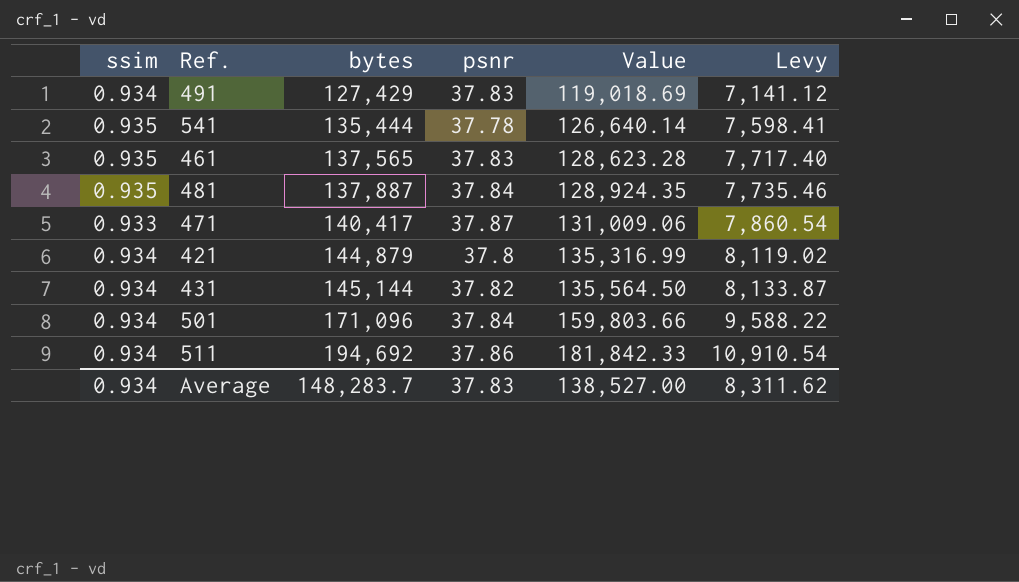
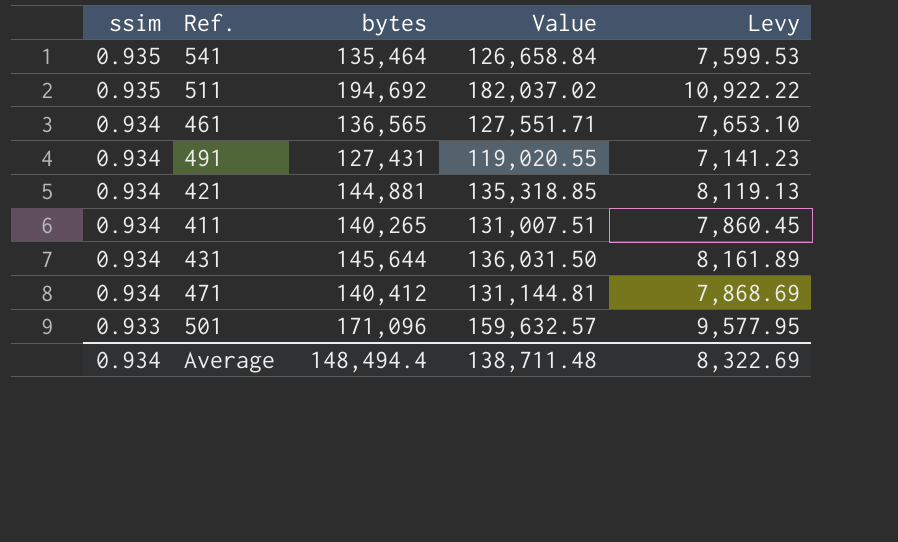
row order: bytes ascending -> ssim descending
column psnr | position: 4 -> none
row 481: 0.935 | 137,887 | 37.84 | 128,924.35 | 7,735.46 -> none
541 | bytes: 135,444 -> 135,464
541 | Value: 126,640.14 -> 126,658.84
541 | Levy: 7,598.41 -> 7,599.53
511 | ssim: 0.934 -> 0.935
511 | Value: 181,842.33 -> 182,037.02
511 | Levy: 10,910.54 -> 10,922.22
461 | ssim: 0.935 -> 0.934
461 | bytes: 137,565 -> 136,565
461 | Value: 128,623.28 -> 127,551.71
461 | Levy: 7,717.40 -> 7,653.10
491 | bytes: 127,429 -> 127,431
491 | Value: 119,018.69 -> 119,020.55
491 | Levy: 7,141.12 -> 7,141.23
421 | bytes: 144,879 -> 144,881
421 | Value: 135,316.99 -> 135,318.85
421 | Levy: 8,119.02 -> 8,119.13
row 411: none -> 0.934 | 140,265 | 131,007.51 | 7,860.45
431 | bytes: 145,144 -> 145,644
431 | Value: 135,564.50 -> 136,031.50
431 | Levy: 8,133.87 -> 8,161.89
471 | ssim: 0.933 -> 0.934
471 | bytes: 140,417 -> 140,412
471 | Value: 131,009.06 -> 131,144.81
471 | Levy: 7,860.54 -> 7,868.69
501 | ssim: 0.934 -> 0.933
501 | Value: 159,803.66 -> 159,632.57
501 | Levy: 9,588.22 -> 9,577.95
Average | bytes: 148,283.7 -> 148,494.4
Average | Value: 138,527.00 -> 138,711.48
Average | Levy: 8,311.62 -> 8,322.69

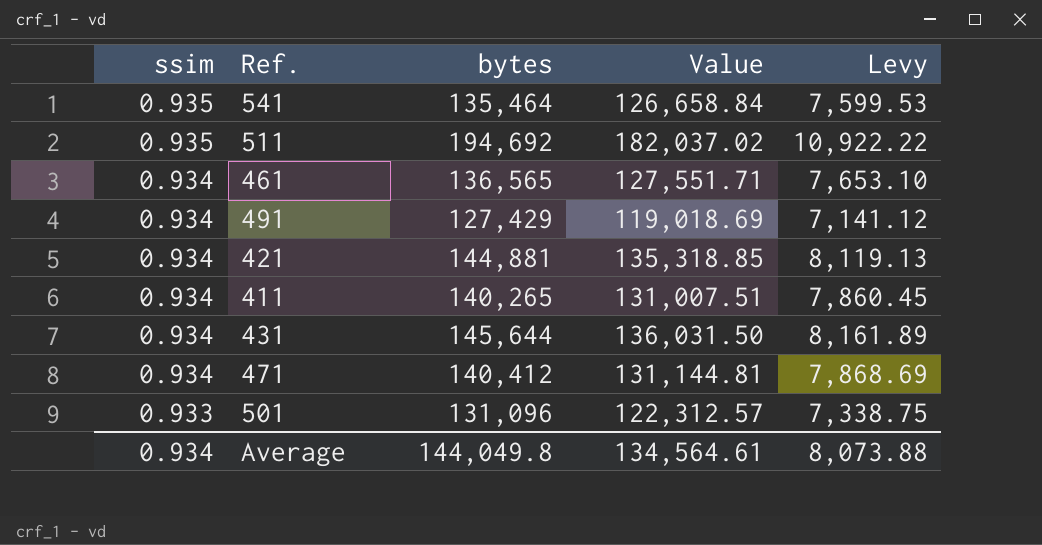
491 | bytes: 127,431 -> 127,429
491 | Value: 119,020.55 -> 119,018.69
491 | Levy: 7,141.23 -> 7,141.12
501 | bytes: 171,096 -> 131,096
501 | Value: 159,632.57 -> 122,312.57
501 | Levy: 9,577.95 -> 7,338.75
Average | bytes: 148,494.4 -> 144,049.8
Average | Value: 138,711.48 -> 134,564.61
Average | Levy: 8,322.69 -> 8,073.88

